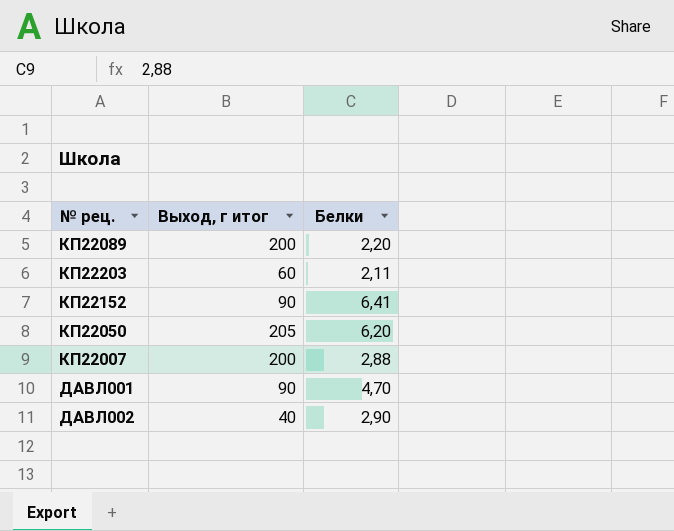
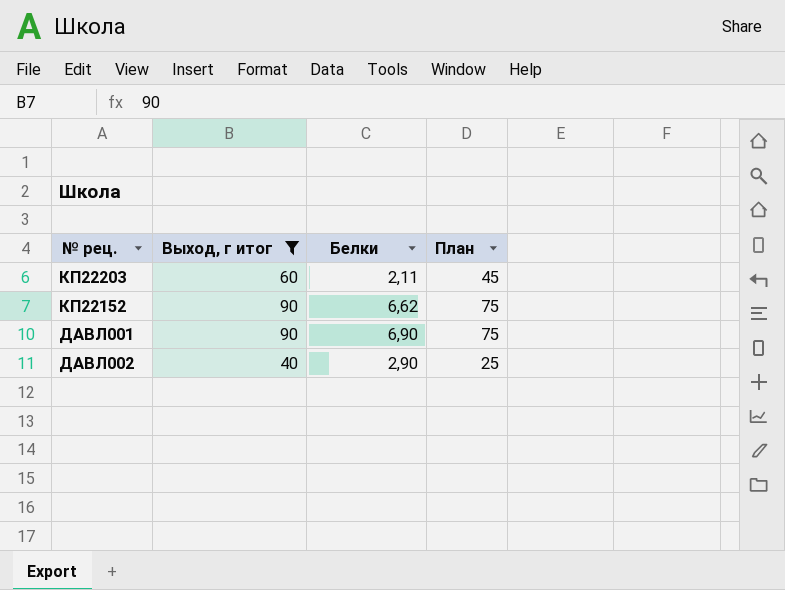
filter: none -> Выход, г итог <= 90
column План | formula: none -> [Выход, г итог] - 15
КП22152 | Белки: 6,41 -> 6,62
ДАВЛ001 | Белки: 4,70 -> 6,90

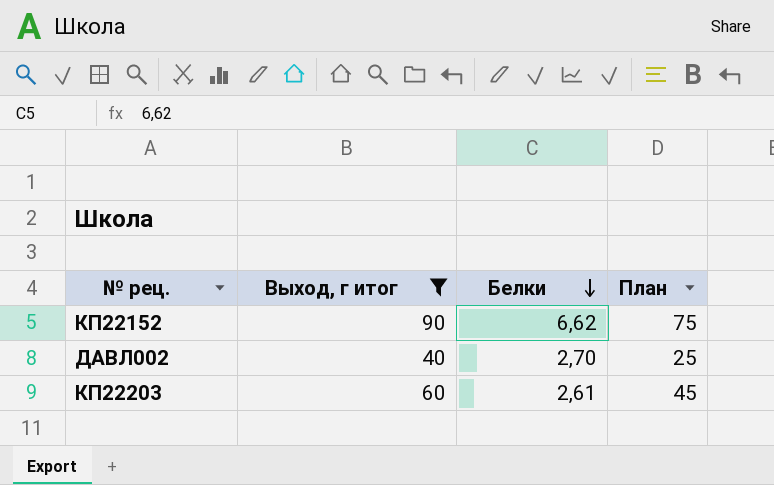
row order: none -> Белки descending
row ДАВЛ001: 90 | 6,90 | 75 -> none
ДАВЛ002 | Белки: 2,90 -> 2,70
КП22203 | Белки: 2,11 -> 2,61

